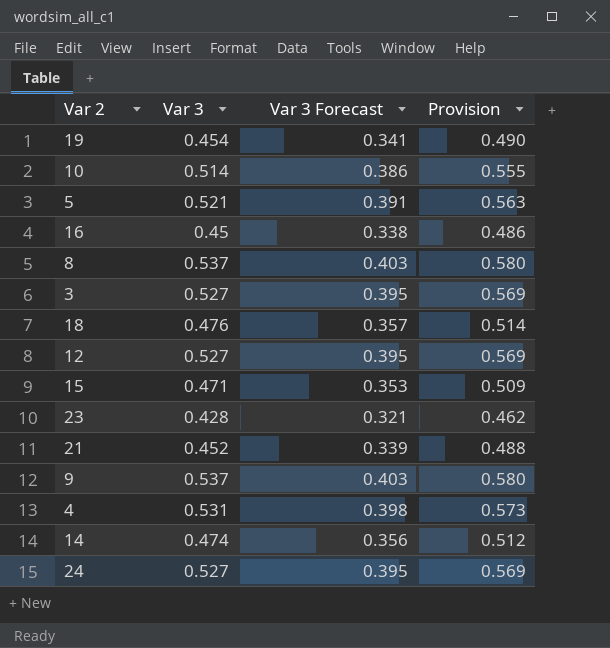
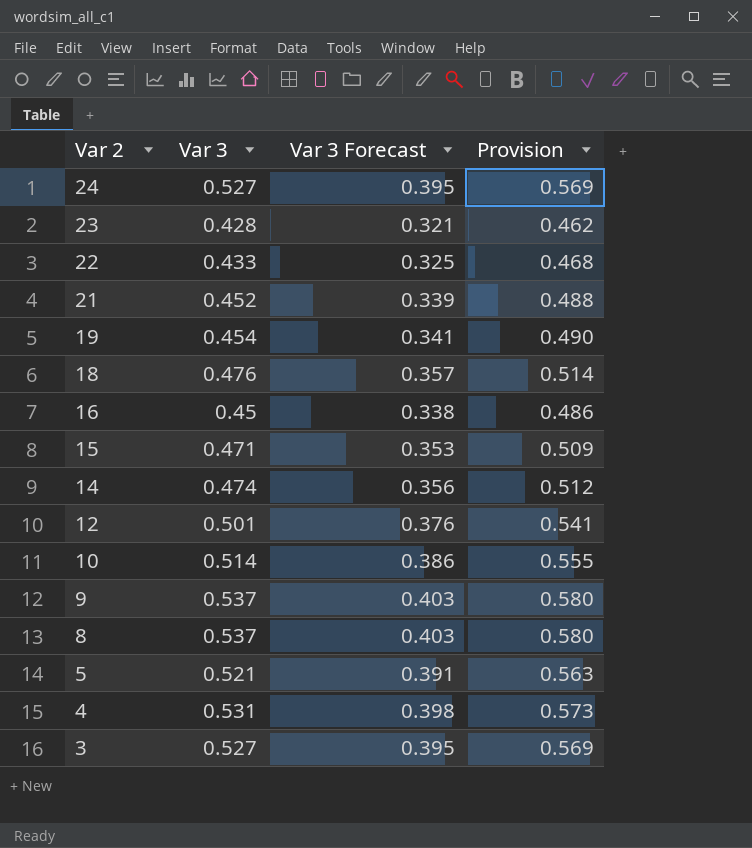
row order: none -> Var 2 descending
row 22: none -> 0.433 | 0.325 | 0.468
12 | Var 3: 0.527 -> 0.501
12 | Var 3 Forecast: 0.395 -> 0.376
12 | Provision: 0.569 -> 0.541

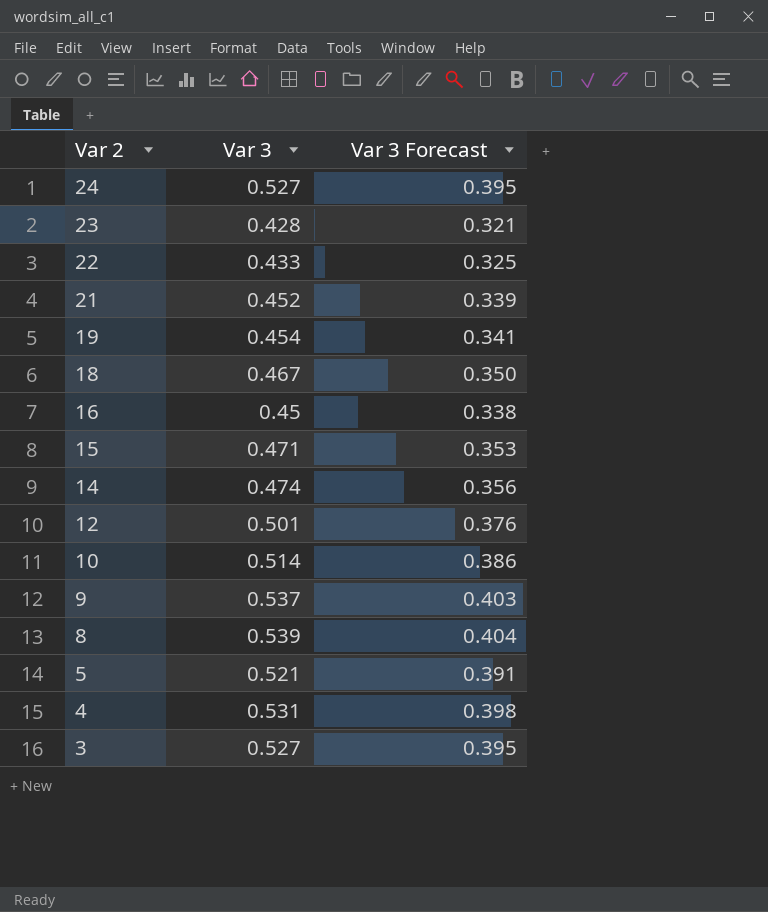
column Provision | formula: [Var 3] * 1.08 -> none
18 | Var 3: 0.476 -> 0.467
18 | Var 3 Forecast: 0.357 -> 0.350
8 | Var 3: 0.537 -> 0.539
8 | Var 3 Forecast: 0.403 -> 0.404

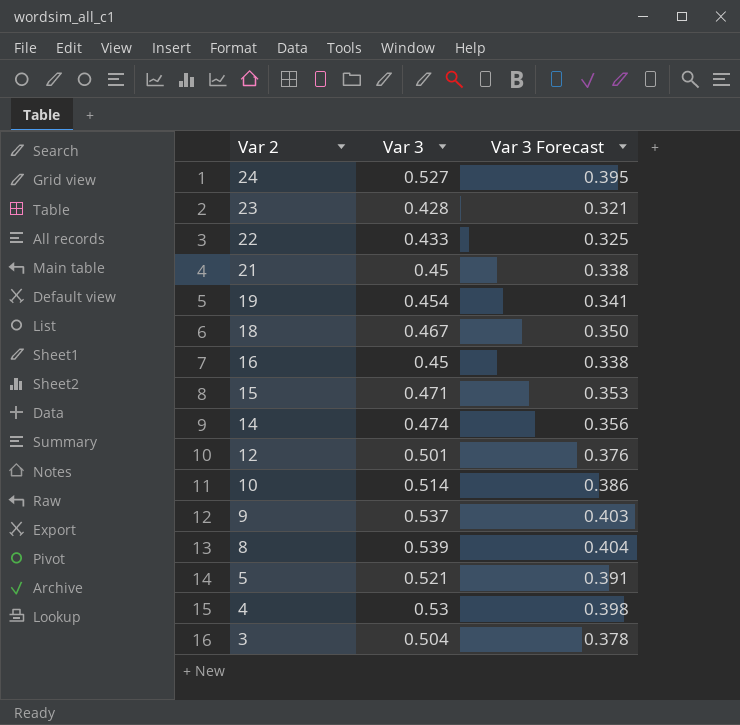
21 | Var 3: 0.452 -> 0.45
21 | Var 3 Forecast: 0.339 -> 0.338
4 | Var 3: 0.531 -> 0.53
3 | Var 3: 0.527 -> 0.504
3 | Var 3 Forecast: 0.395 -> 0.378

